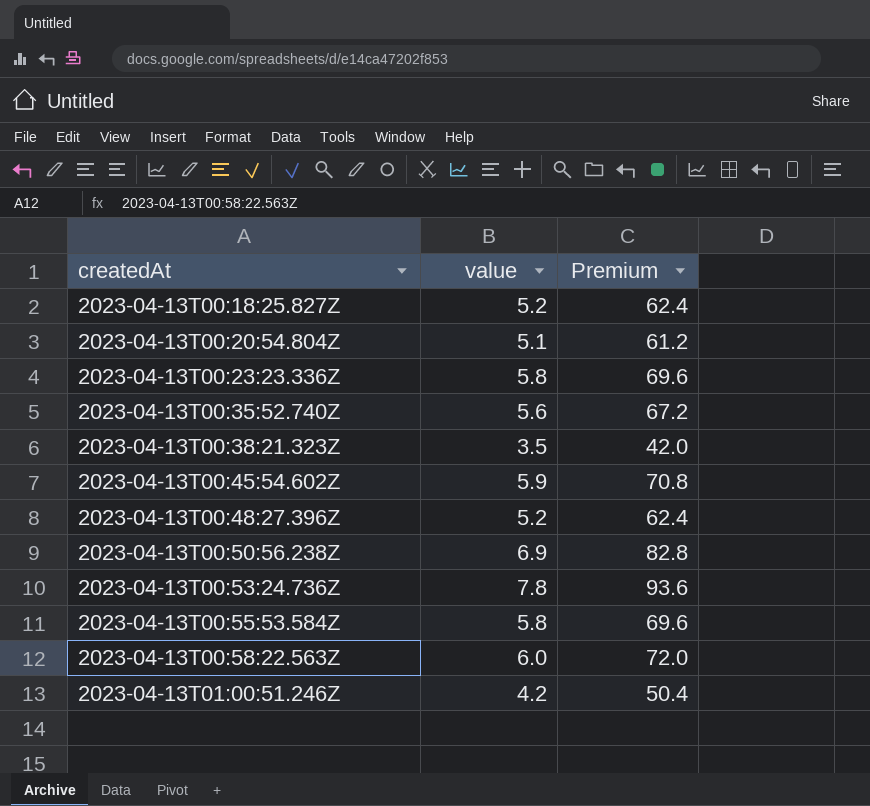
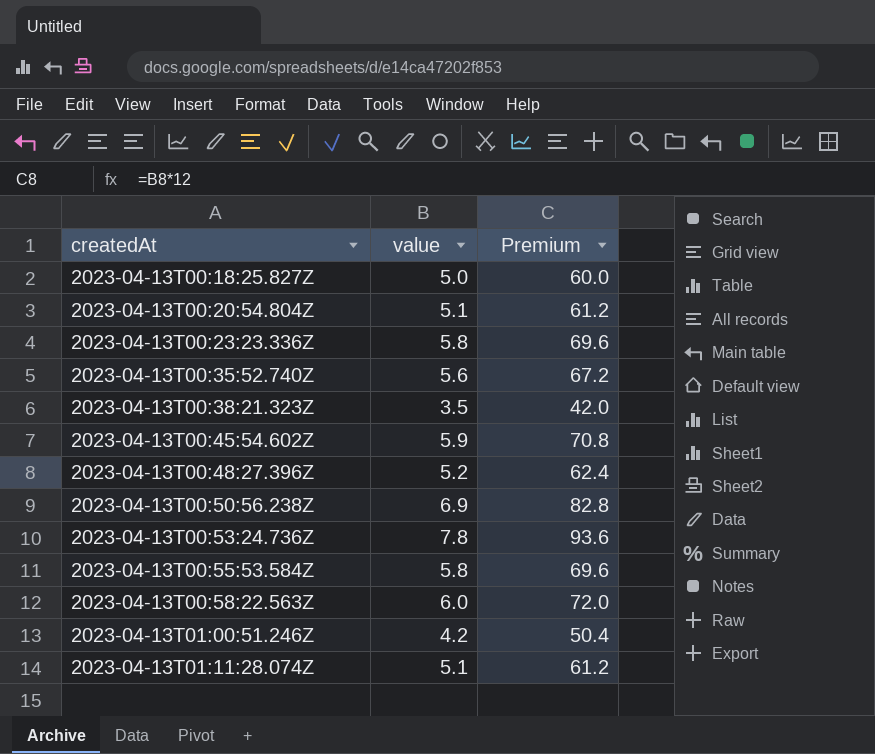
2023-04-13T00:18:25.827Z | value: 5.2 -> 5.0
2023-04-13T00:18:25.827Z | Premium: 62.4 -> 60.0
row 2023-04-13T01:11:28.074Z: none -> 5.1 | 61.2

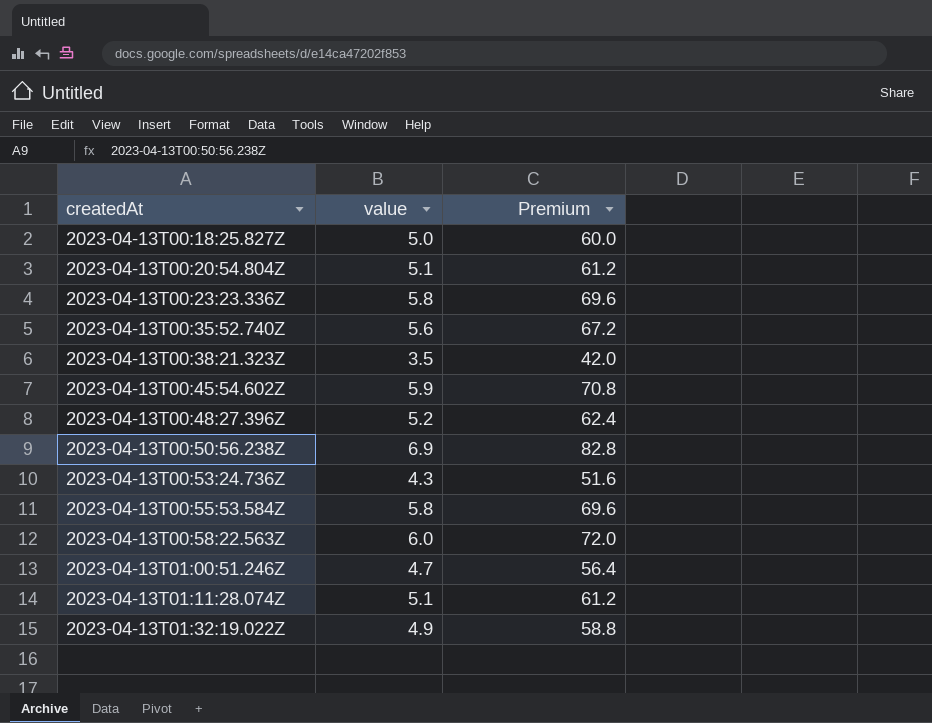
2023-04-13T00:53:24.736Z | value: 7.8 -> 4.3
2023-04-13T00:53:24.736Z | Premium: 93.6 -> 51.6
2023-04-13T01:00:51.246Z | value: 4.2 -> 4.7
2023-04-13T01:00:51.246Z | Premium: 50.4 -> 56.4
row 2023-04-13T01:32:19.022Z: none -> 4.9 | 58.8

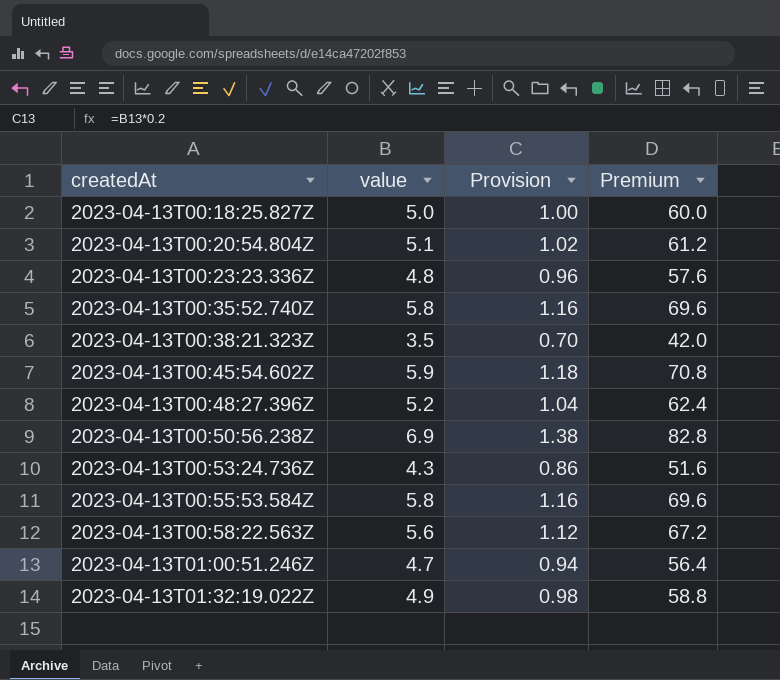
column Provision | formula: none -> [value] * 0.2
row 2023-04-13T01:11:28.074Z: 5.1 | 61.2 -> none
2023-04-13T00:23:23.336Z | value: 5.8 -> 4.8
2023-04-13T00:23:23.336Z | Premium: 69.6 -> 57.6
2023-04-13T00:35:52.740Z | value: 5.6 -> 5.8
2023-04-13T00:35:52.740Z | Premium: 67.2 -> 69.6
2023-04-13T00:58:22.563Z | value: 6.0 -> 5.6
2023-04-13T00:58:22.563Z | Premium: 72.0 -> 67.2

